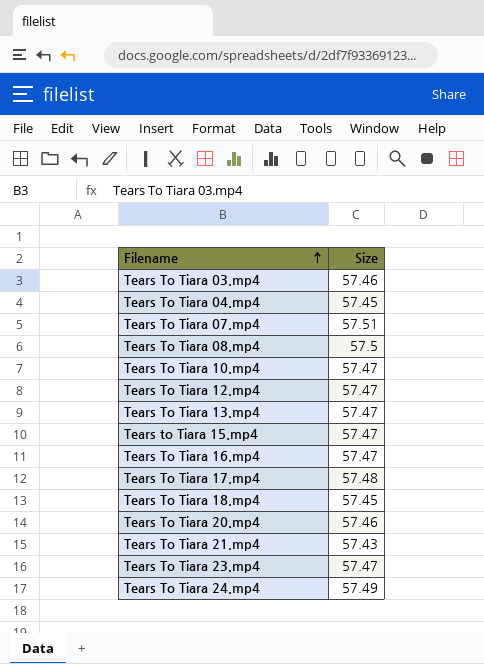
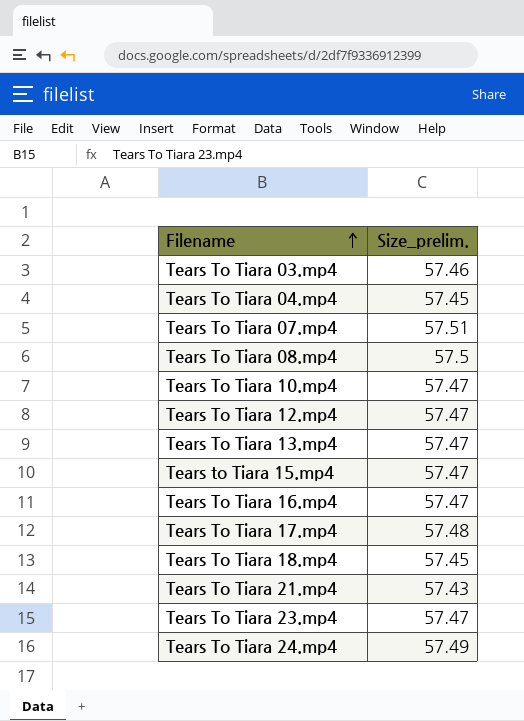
column name: Size -> Size_prelim.
row Tears To Tiara 20.mp4: 57.46 -> none

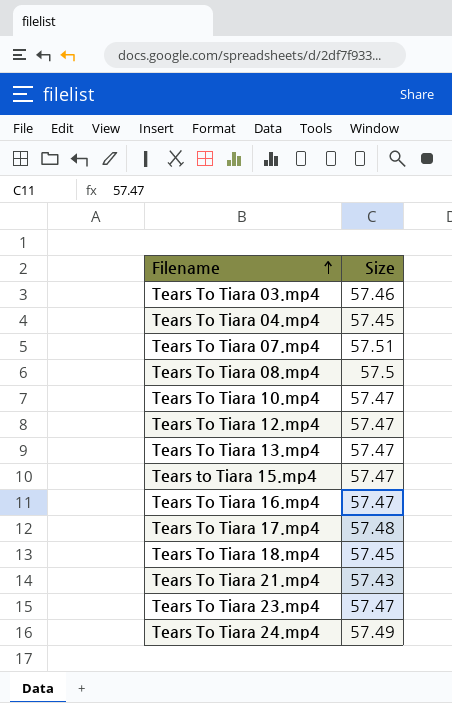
column name: Size_prelim. -> Size

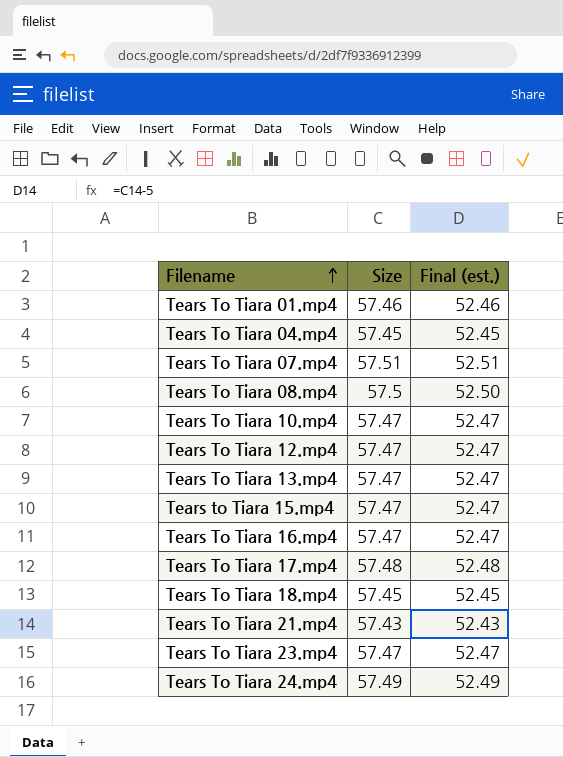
column Final (est.) | formula: none -> [Size] - 5
row Tears To Tiara 03.mp4: 57.46 -> none
row Tears To Tiara 01.mp4: none -> 57.46 | 52.46

